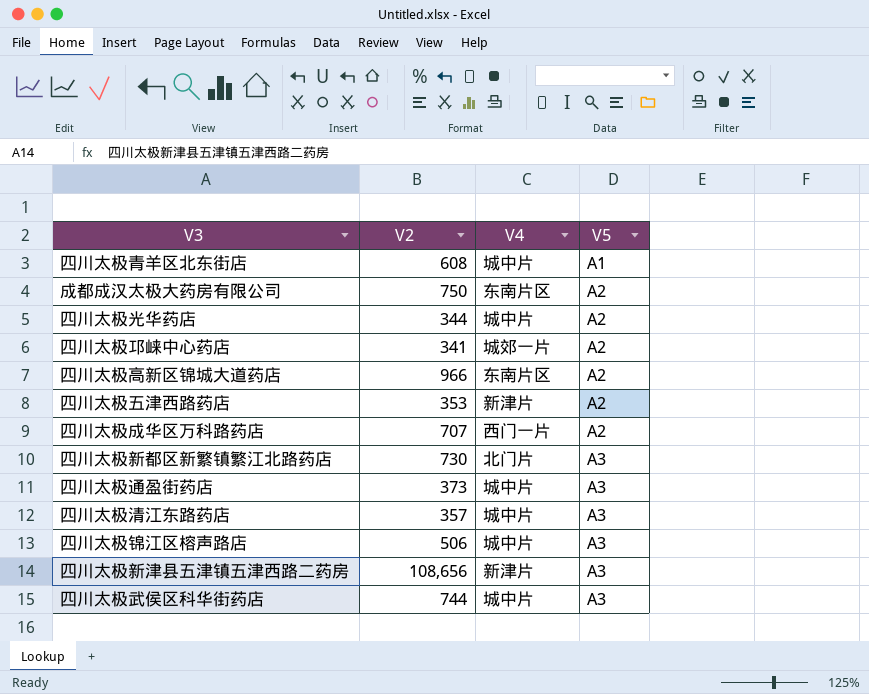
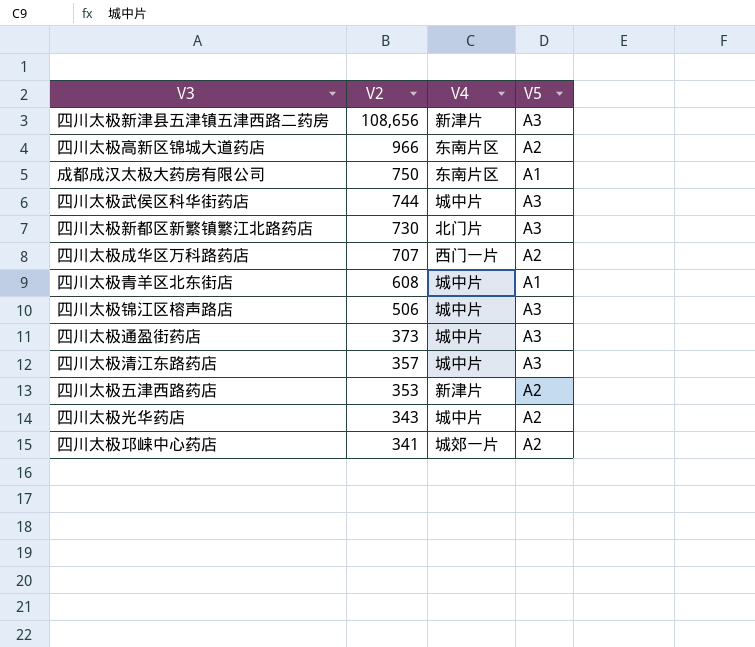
row order: V5 ascending -> V2 descending
成都成汉太极大药房有限公司 | V5: A2 -> A1
四川太极光华药店 | V2: 344 -> 343

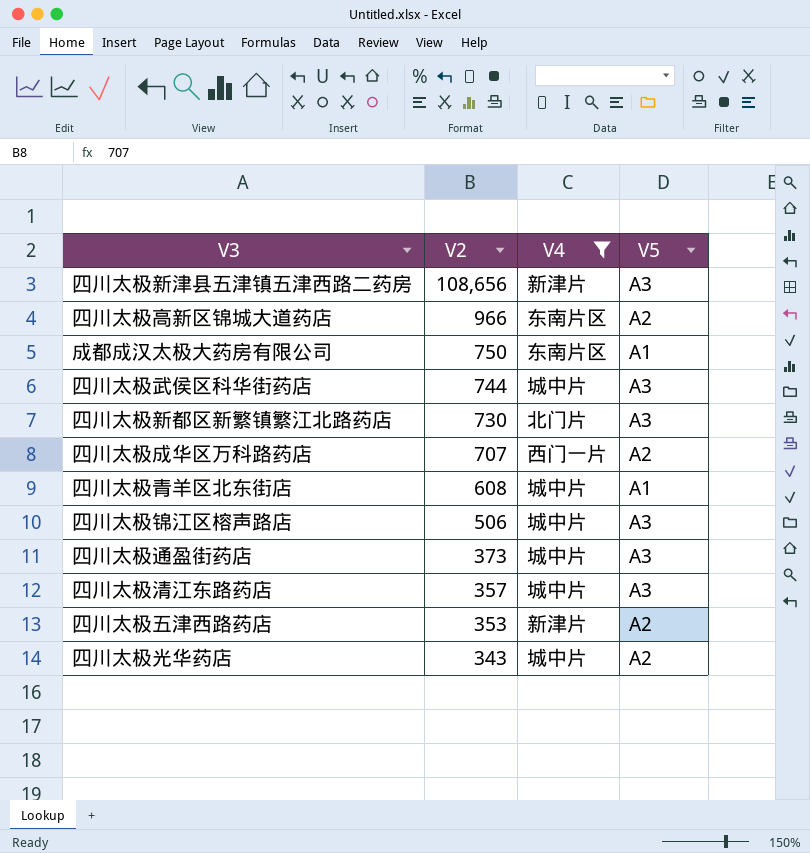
filter: none -> V4 != 城郊一片

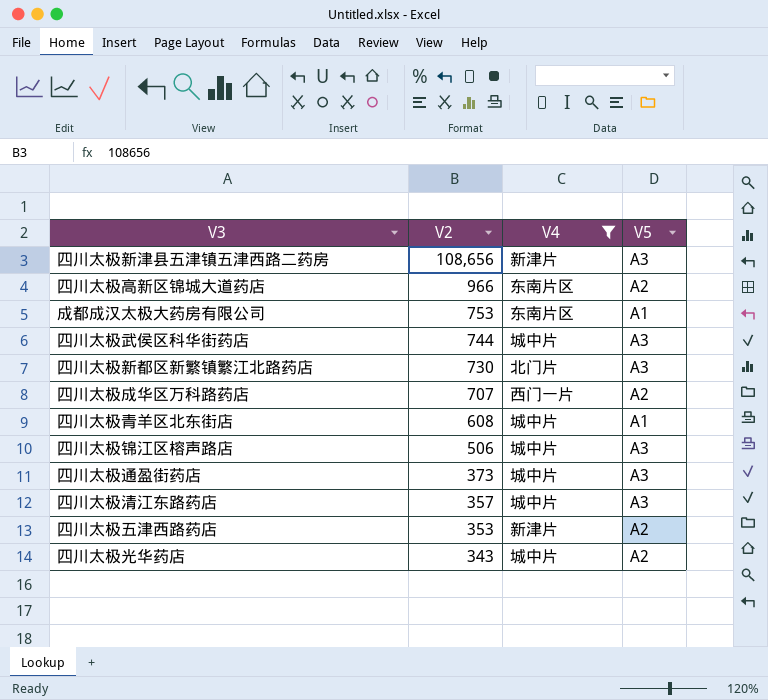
成都成汉太极大药房有限公司 | V2: 750 -> 753

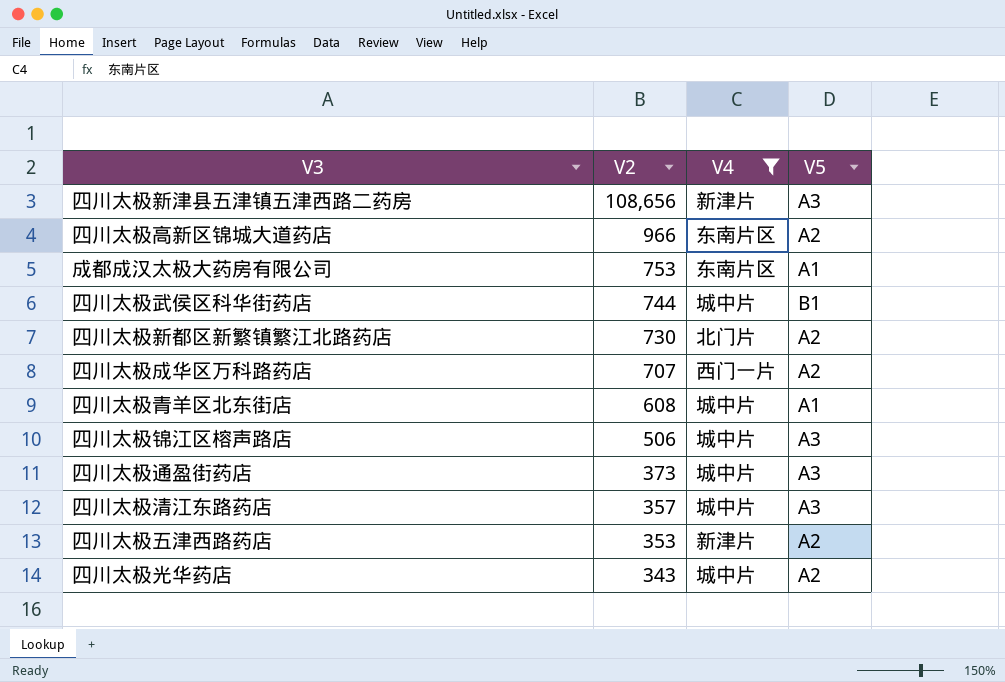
四川太极武侯区科华街药店 | V5: A3 -> B1
四川太极新都区新繁镇繁江北路药店 | V5: A3 -> A2

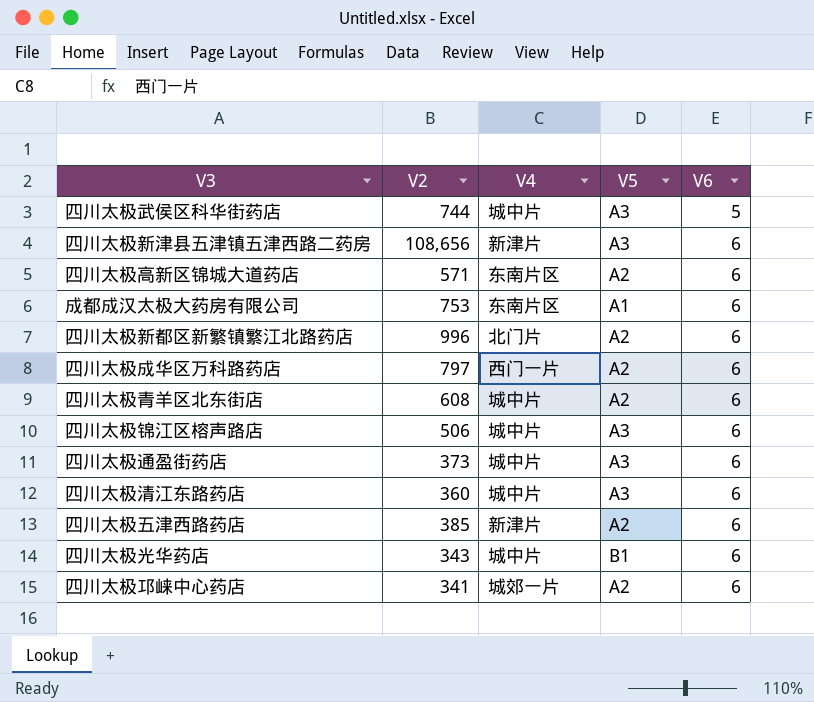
filter: V4 != 城郊一片 -> none
row order: V2 descending -> V6 ascending
column V6 | position: none -> 5
四川太极武侯区科华街药店 | V5: B1 -> A3
四川太极高新区锦城大道药店 | V2: 966 -> 571
四川太极新都区新繁镇繁江北路药店 | V2: 730 -> 996
四川太极成华区万科路药店 | V2: 707 -> 797
四川太极青羊区北东街店 | V5: A1 -> A2
四川太极清江东路药店 | V2: 357 -> 360
四川太极五津西路药店 | V2: 353 -> 385
四川太极光华药店 | V5: A2 -> B1

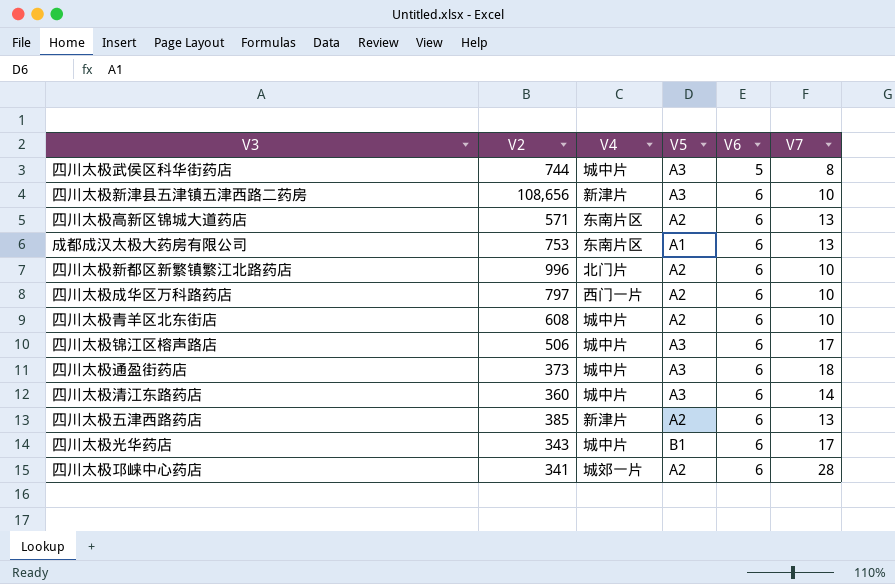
column V7 | position: none -> 6

